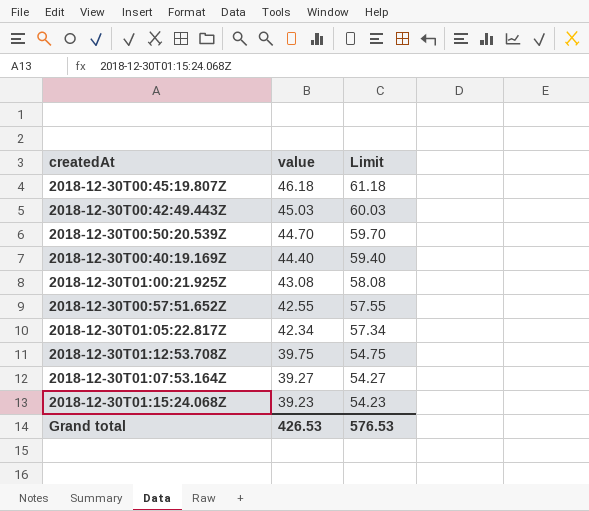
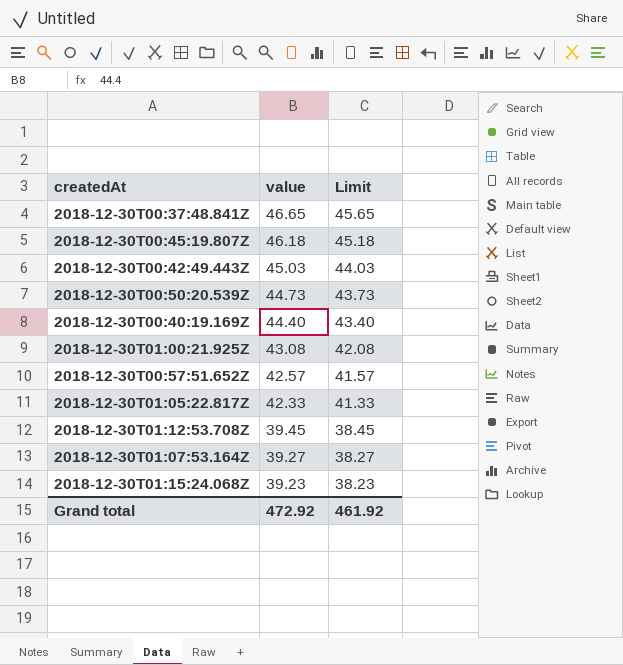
column Limit | formula: [value] + 15 -> [value] - 1
row 2018-12-30T00:37:48.841Z: none -> 46.65 | 45.65
2018-12-30T00:50:20.539Z | value: 44.70 -> 44.73
2018-12-30T00:57:51.652Z | value: 42.55 -> 42.57
2018-12-30T01:05:22.817Z | value: 42.34 -> 42.33
2018-12-30T01:12:53.708Z | value: 39.75 -> 39.45
Grand total | value: 426.53 -> 472.92
Grand total | Limit: 576.53 -> 461.92

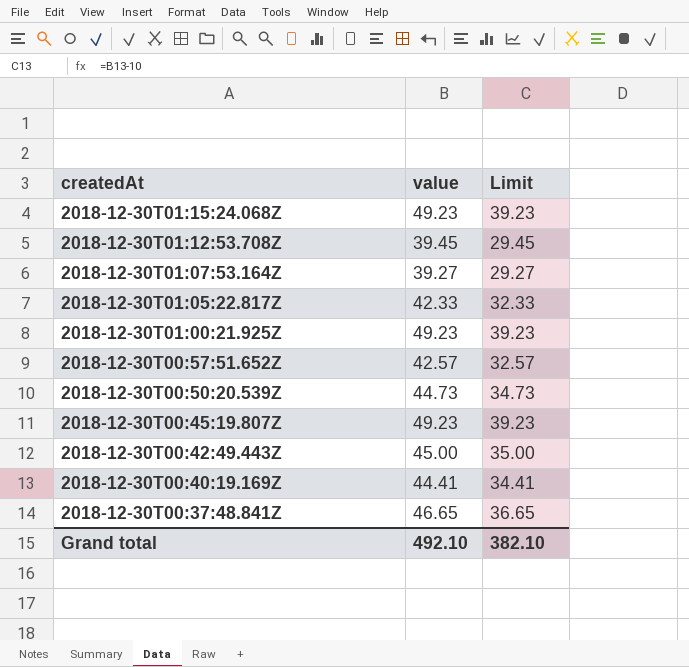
row order: value descending -> createdAt descending
column Limit | formula: [value] - 1 -> [value] - 10
2018-12-30T01:15:24.068Z | value: 39.23 -> 49.23
2018-12-30T01:00:21.925Z | value: 43.08 -> 49.23
2018-12-30T00:45:19.807Z | value: 46.18 -> 49.23
2018-12-30T00:42:49.443Z | value: 45.03 -> 45.00
2018-12-30T00:40:19.169Z | value: 44.40 -> 44.41
Grand total | value: 472.92 -> 492.10
Grand total | Limit: 461.92 -> 382.10

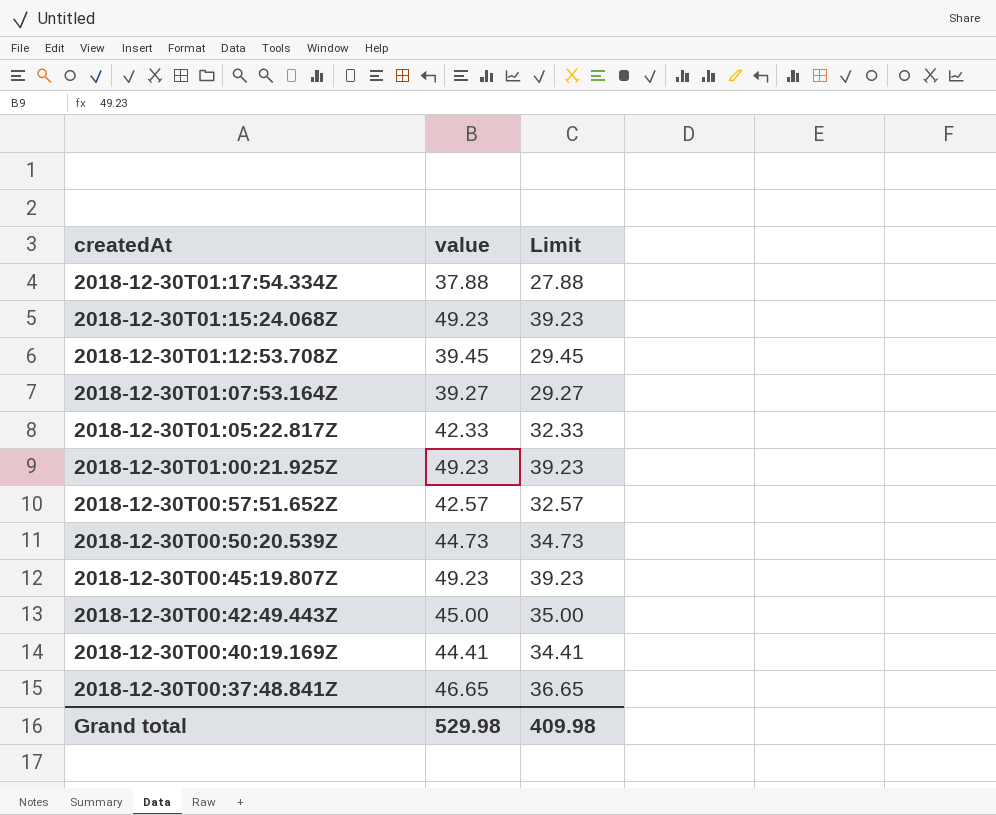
row 2018-12-30T01:17:54.334Z: none -> 37.88 | 27.88
Grand total | value: 492.10 -> 529.98
Grand total | Limit: 382.10 -> 409.98

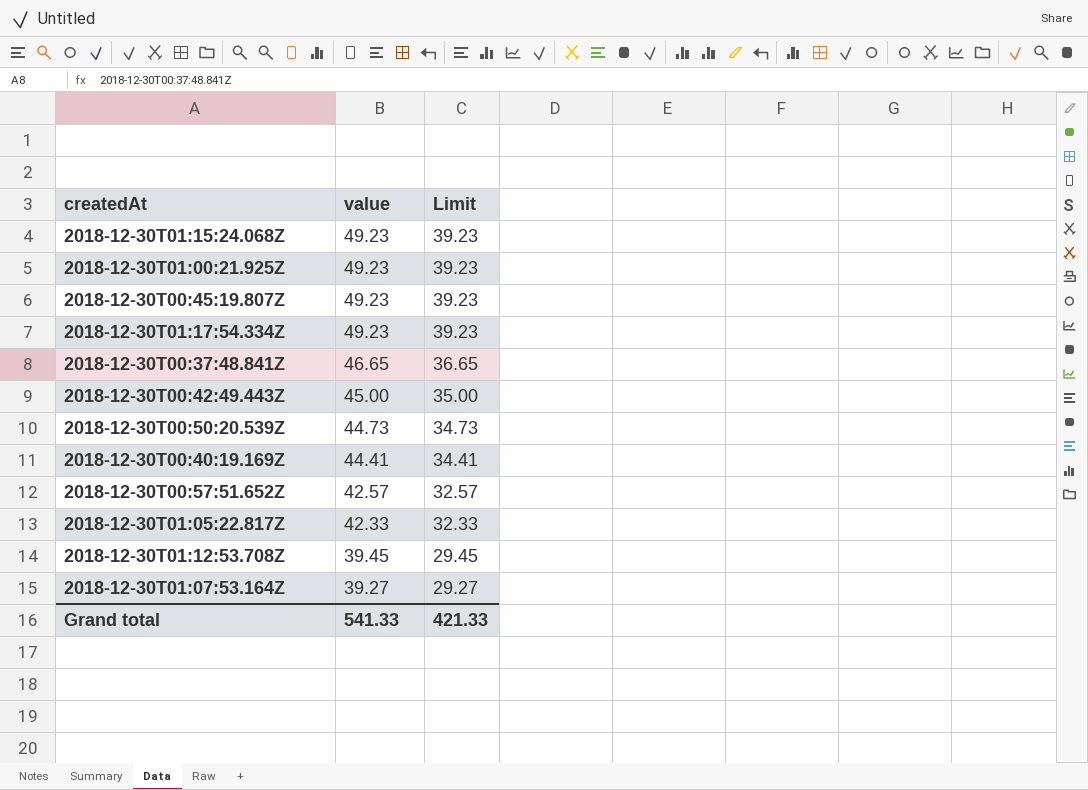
row order: createdAt descending -> value descending
2018-12-30T01:17:54.334Z | value: 37.88 -> 49.23
2018-12-30T01:17:54.334Z | Limit: 27.88 -> 39.23
Grand total | value: 529.98 -> 541.33
Grand total | Limit: 409.98 -> 421.33

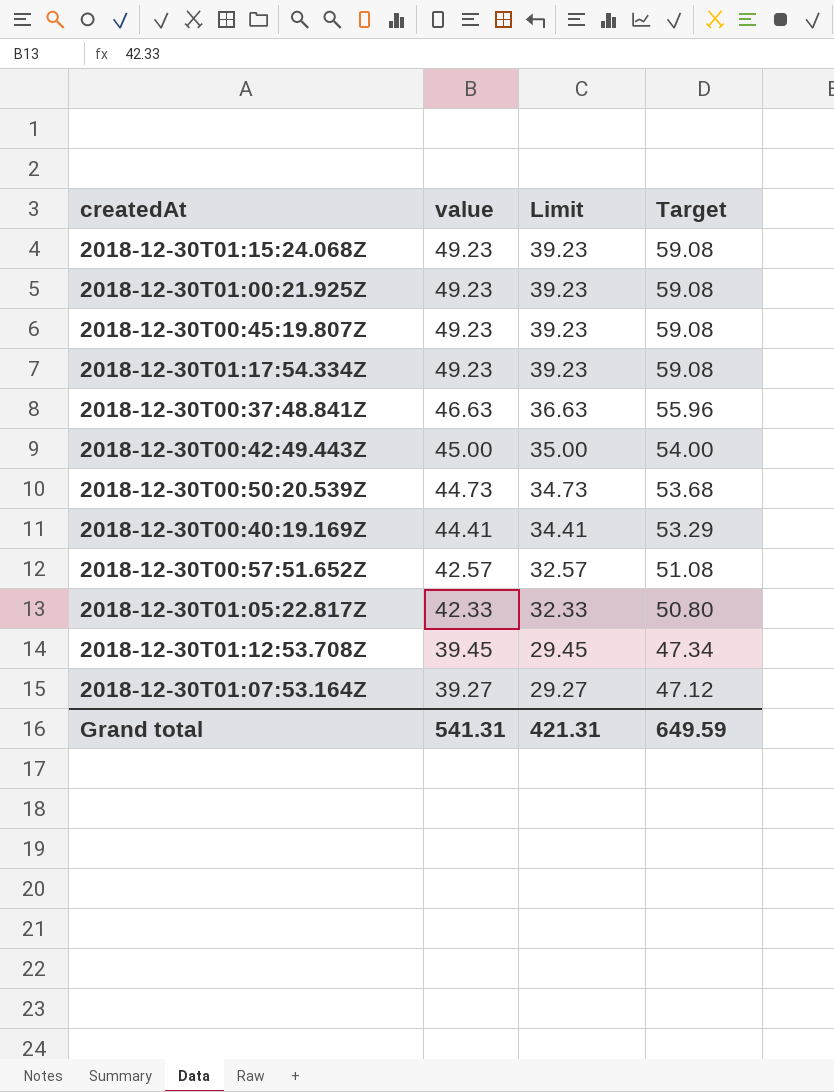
column Target | formula: none -> [value] * 1.2
2018-12-30T00:37:48.841Z | value: 46.65 -> 46.63
2018-12-30T00:37:48.841Z | Limit: 36.65 -> 36.63
Grand total | value: 541.33 -> 541.31
Grand total | Limit: 421.33 -> 421.31

